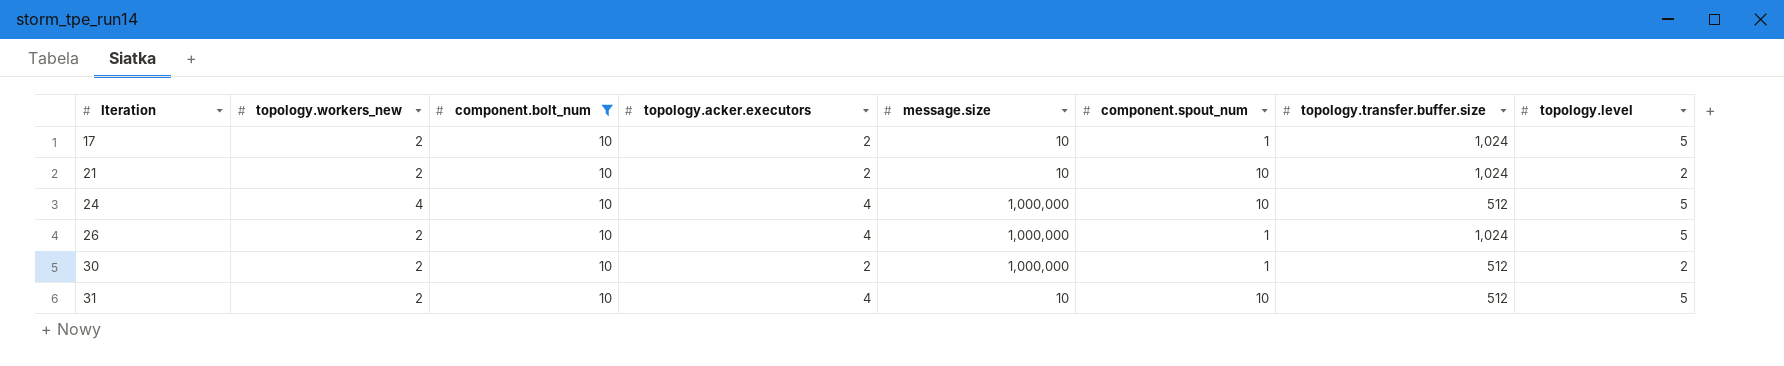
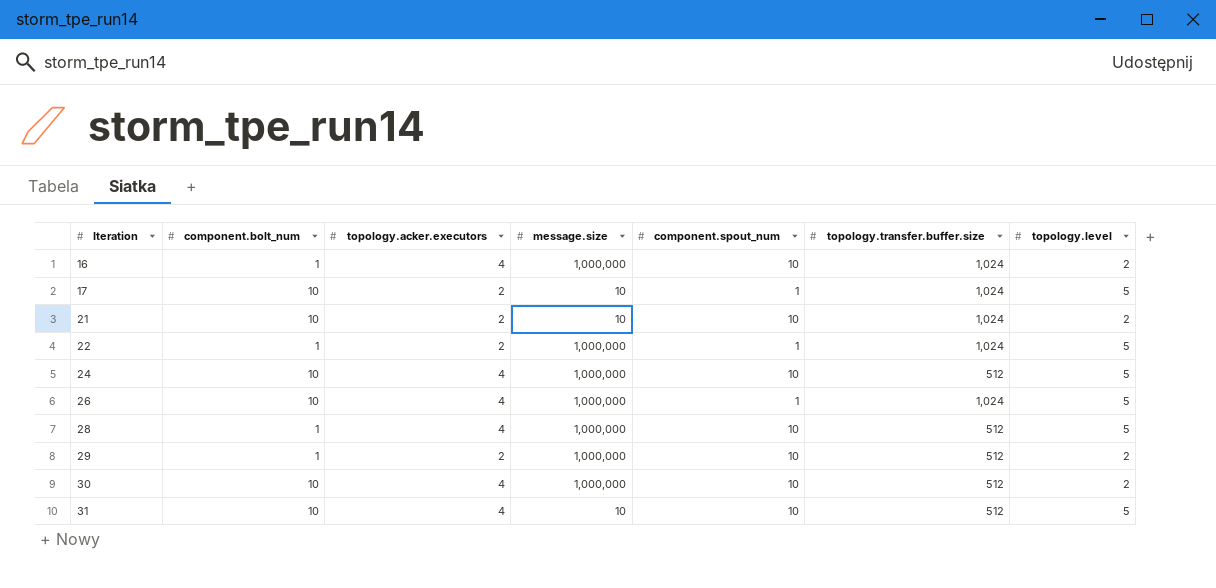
filter: component.bolt_num = 10 -> none
column topology.workers_new | position: 2 -> none
30 | topology.acker.executors: 2 -> 4
30 | component.spout_num: 1 -> 10

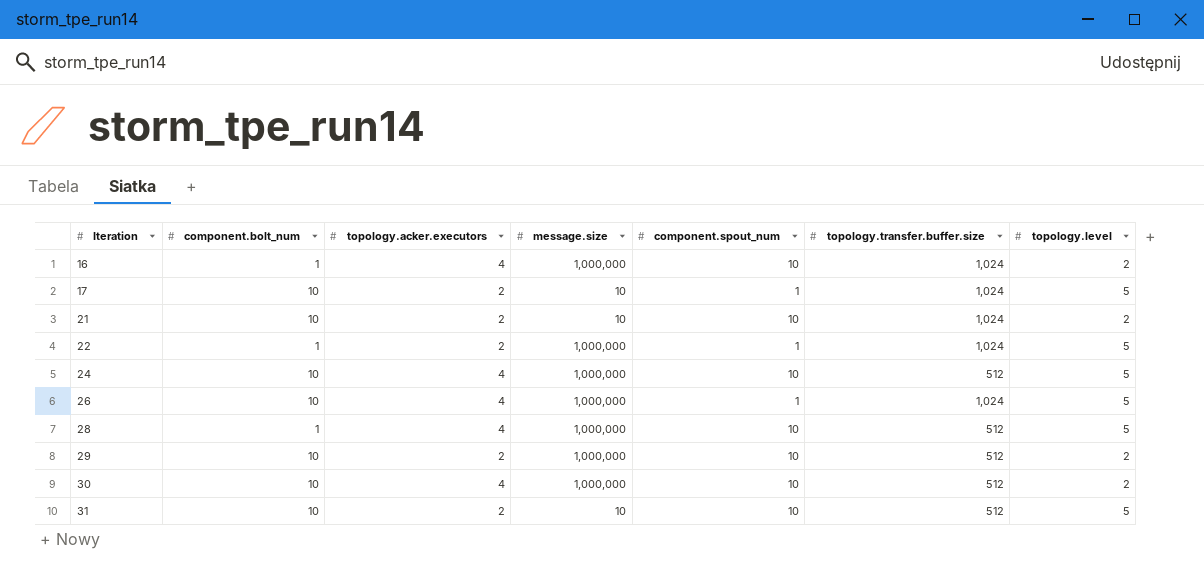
29 | component.bolt_num: 1 -> 10
31 | topology.acker.executors: 4 -> 2

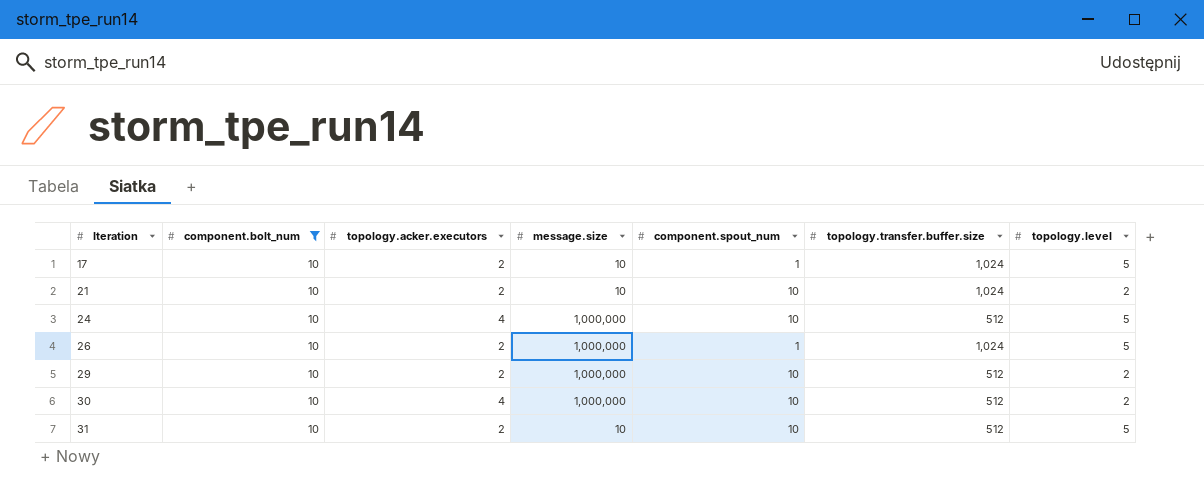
filter: none -> component.bolt_num = 10
26 | topology.acker.executors: 4 -> 2

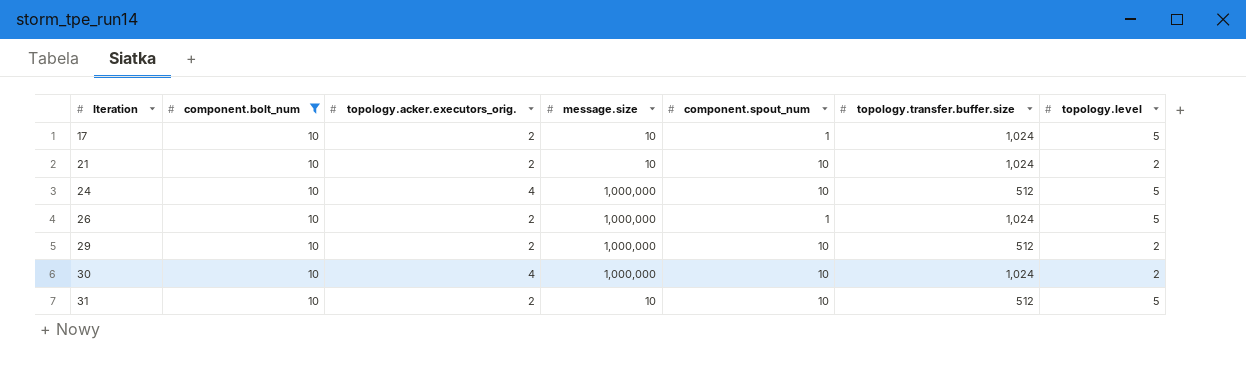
column name: topology.acker.executors -> topology.acker.executors_orig.
30 | topology.transfer.buffer.size: 512 -> 1,024

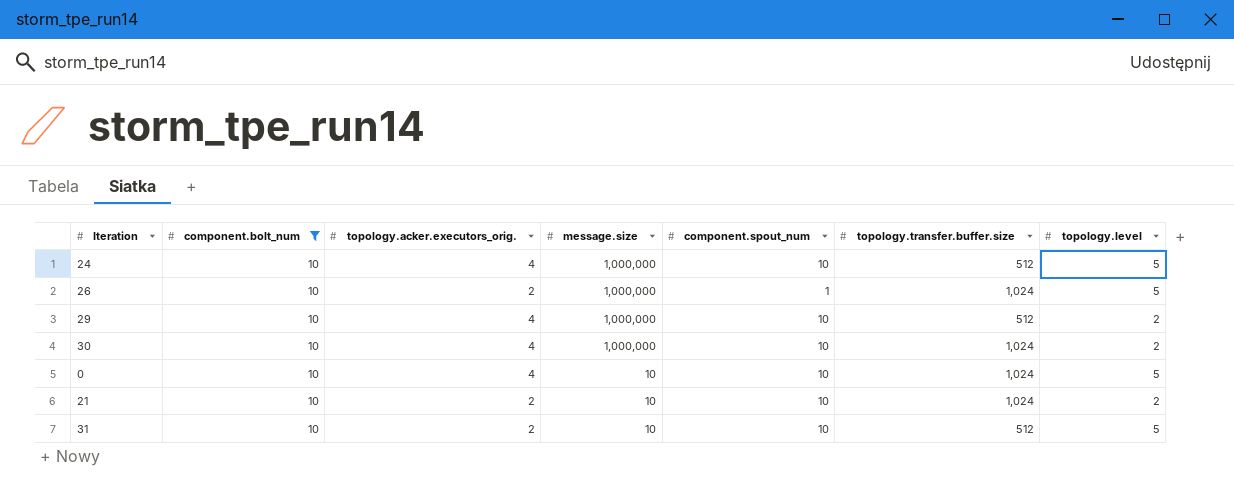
row order: Iteration ascending -> message.size descending
row 17: 10 | 2 | 10 | 1 | 1,024 | 5 -> none
29 | topology.acker.executors_orig.: 2 -> 4
row 0: none -> 10 | 4 | 10 | 10 | 1,024 | 5

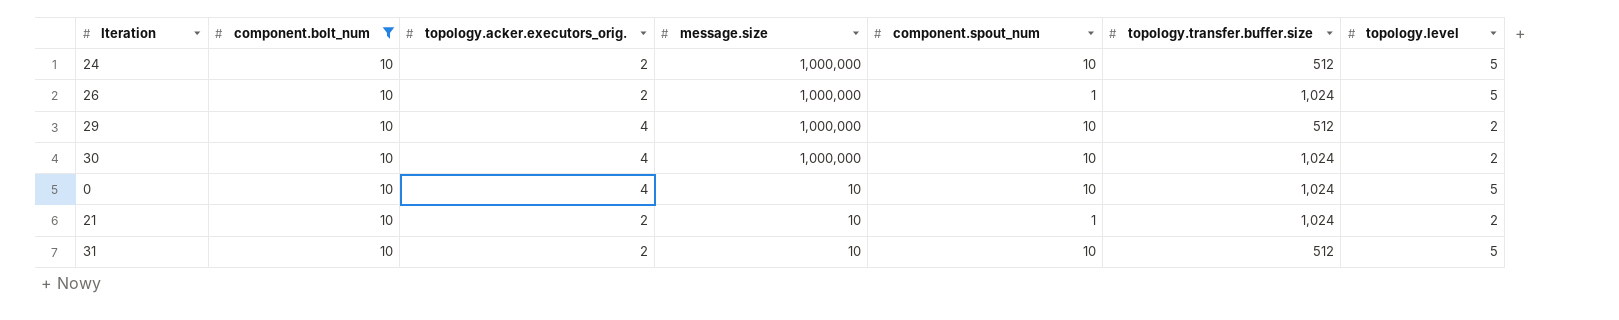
24 | topology.acker.executors_orig.: 4 -> 2
21 | component.spout_num: 10 -> 1

